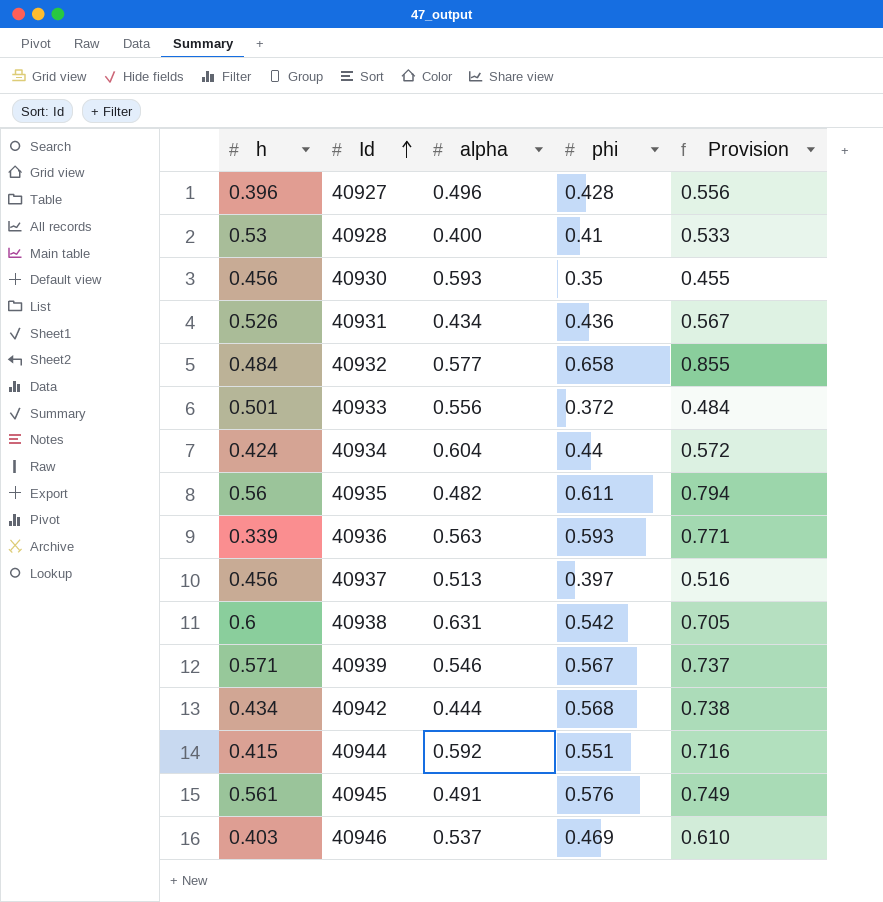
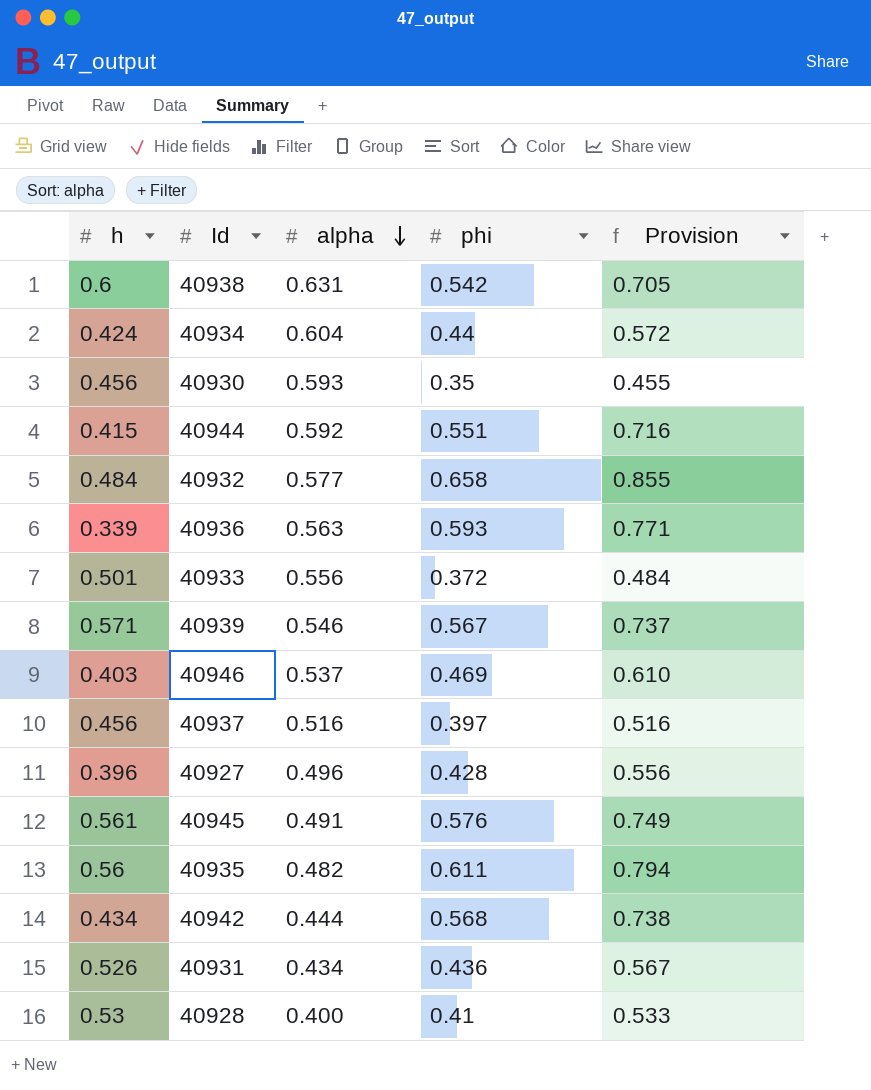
row order: Id ascending -> alpha descending
40937 | alpha: 0.513 -> 0.516

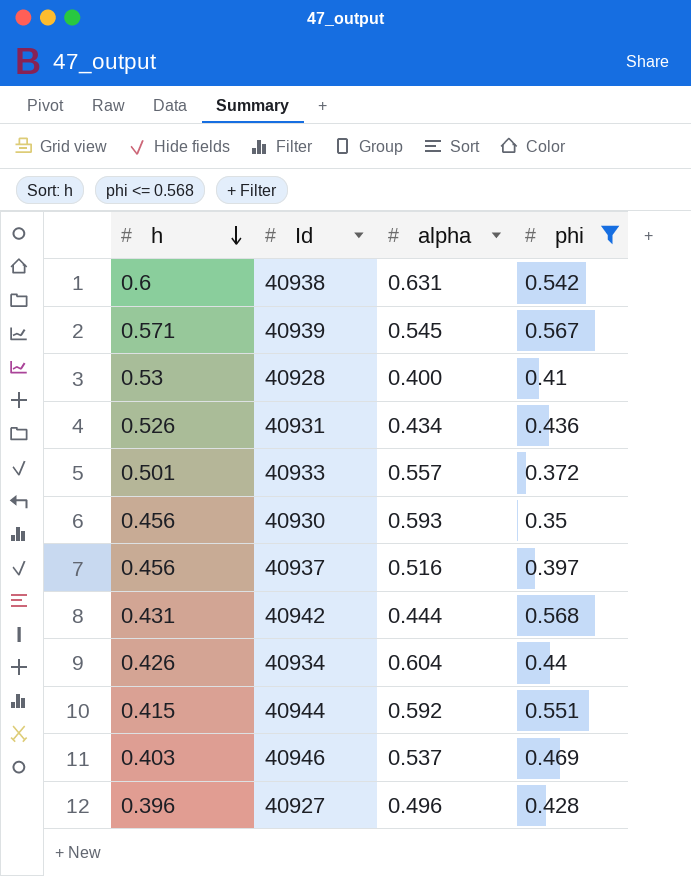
filter: none -> phi <= 0.568
row order: alpha descending -> h descending
column Provision | formula: [phi] * 1.3 -> none
40939 | alpha: 0.546 -> 0.545
40933 | alpha: 0.556 -> 0.557
40942 | h: 0.434 -> 0.431
40934 | h: 0.424 -> 0.426

